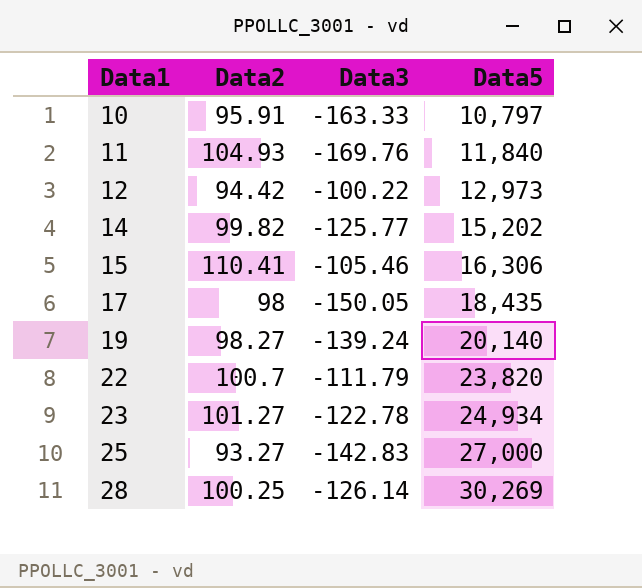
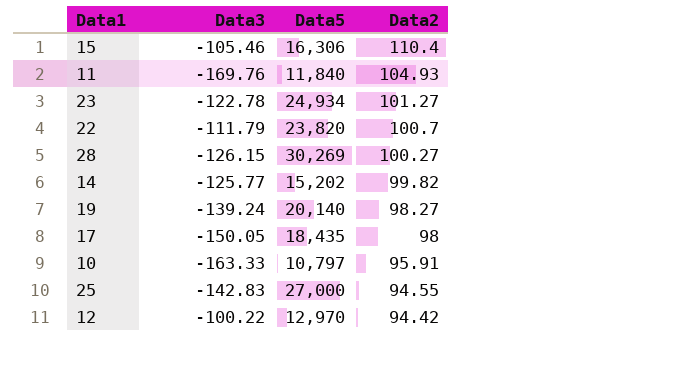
row order: Data1 ascending -> Data2 descending
column Data2 | position: 2 -> 4
15 | Data2: 110.41 -> 110.4
28 | Data3: -126.14 -> -126.15
28 | Data2: 100.25 -> 100.27
25 | Data2: 93.27 -> 94.55
12 | Data5: 12,973 -> 12,970

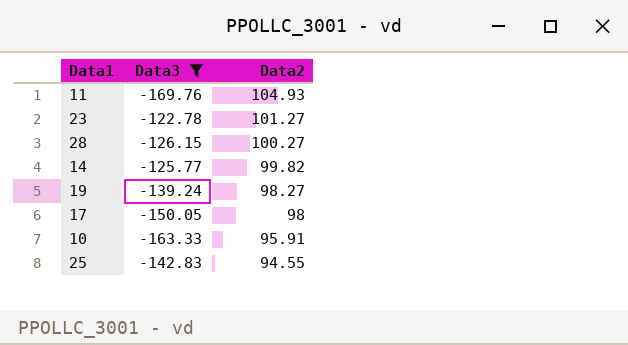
filter: none -> Data3 <= -122.78
column Data5 | position: 3 -> none

